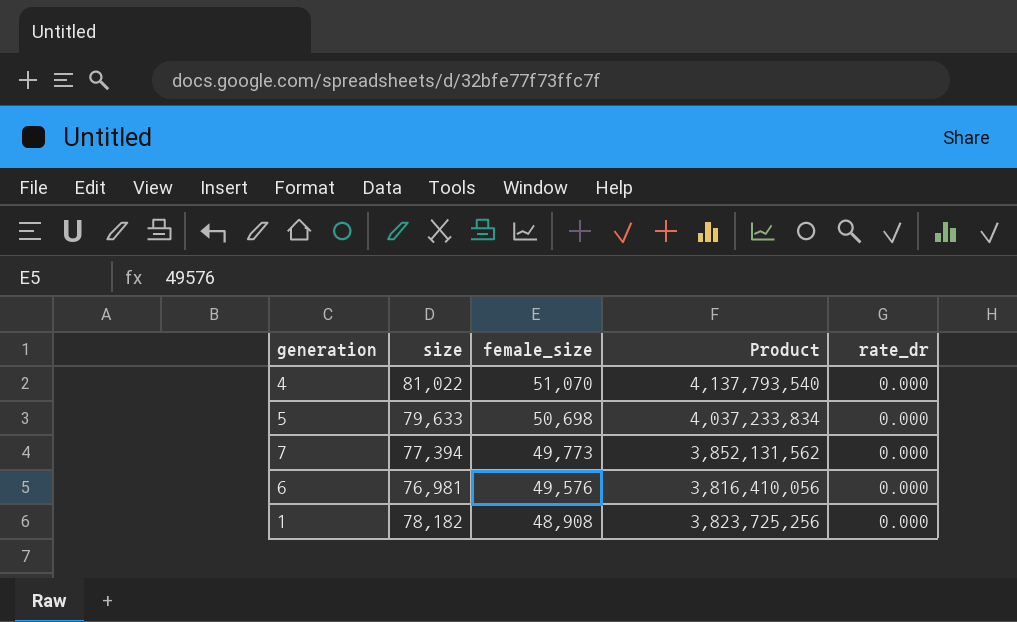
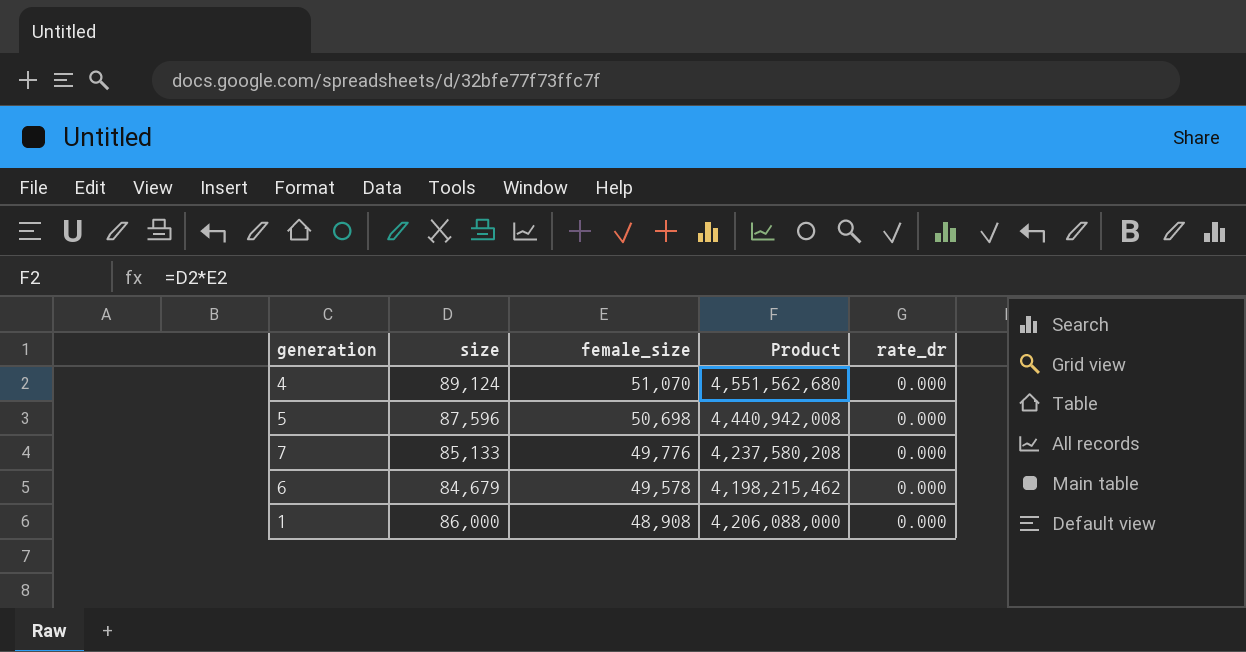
4 | size: 81,022 -> 89,124
4 | Product: 4,137,793,540 -> 4,551,562,680
5 | size: 79,633 -> 87,596
5 | Product: 4,037,233,834 -> 4,440,942,008
7 | size: 77,394 -> 85,133
7 | female_size: 49,773 -> 49,776
7 | Product: 3,852,131,562 -> 4,237,580,208
6 | size: 76,981 -> 84,679
6 | female_size: 49,576 -> 49,578
6 | Product: 3,816,410,056 -> 4,198,215,462
1 | size: 78,182 -> 86,000
1 | Product: 3,823,725,256 -> 4,206,088,000

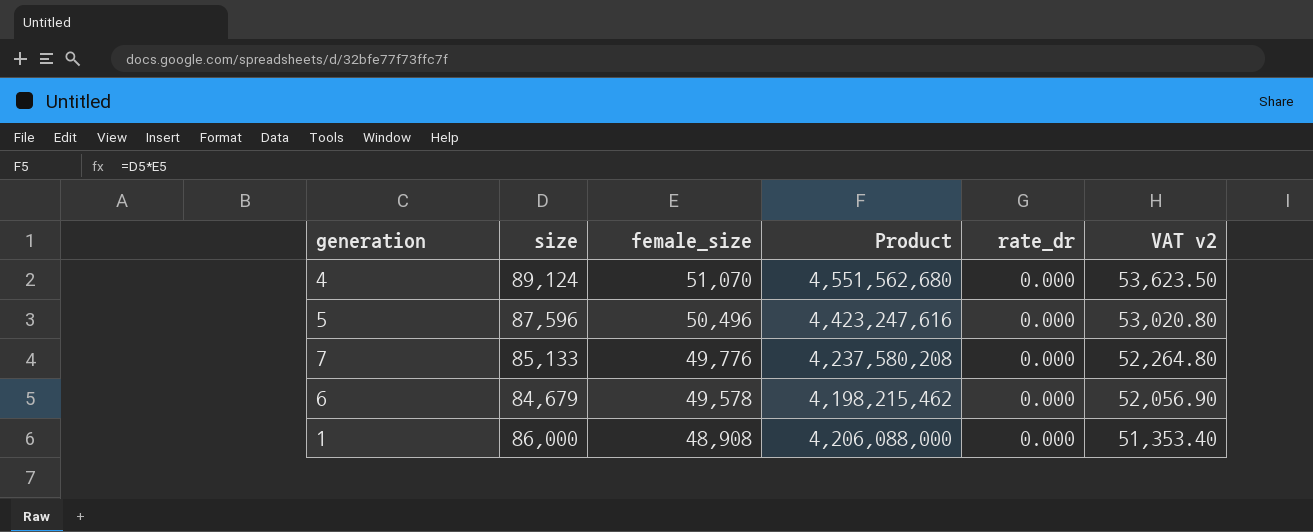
column VAT v2 | formula: none -> [female_size] * 1.05
5 | female_size: 50,698 -> 50,496
5 | Product: 4,440,942,008 -> 4,423,247,616

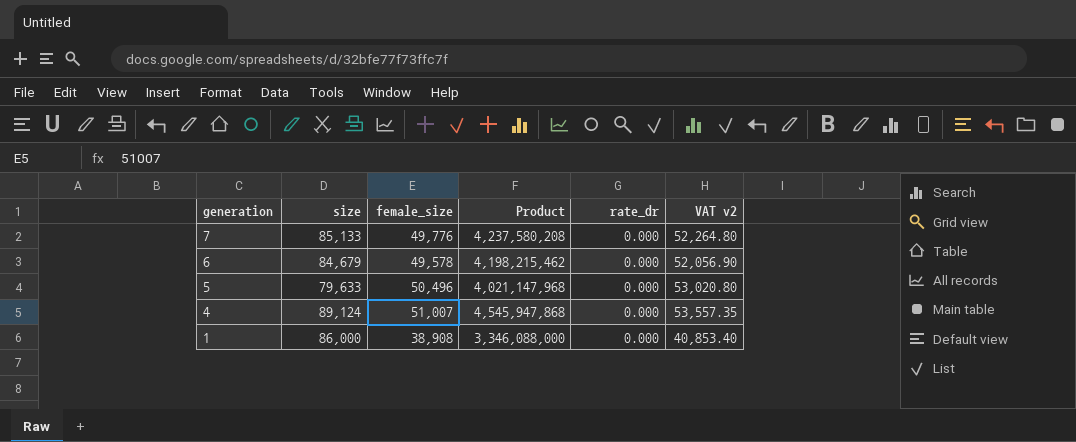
row order: female_size descending -> generation descending
5 | size: 87,596 -> 79,633
5 | Product: 4,423,247,616 -> 4,021,147,968
4 | female_size: 51,070 -> 51,007
4 | Product: 4,551,562,680 -> 4,545,947,868
4 | VAT v2: 53,623.50 -> 53,557.35
1 | female_size: 48,908 -> 38,908
1 | Product: 4,206,088,000 -> 3,346,088,000
1 | VAT v2: 51,353.40 -> 40,853.40

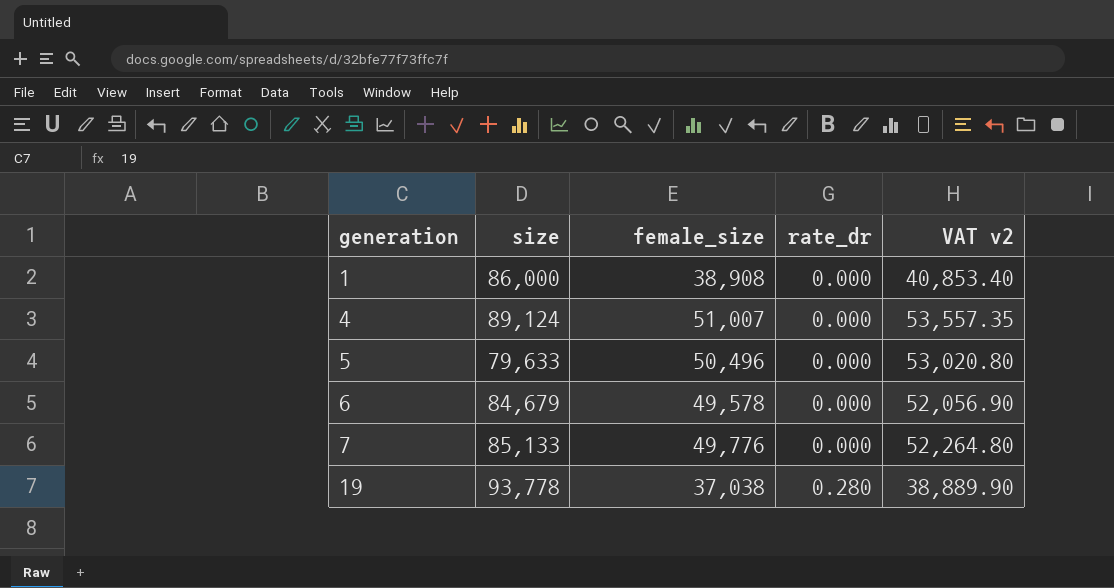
row order: generation descending -> generation ascending
column Product | formula: [size] * [female_size] -> none
row 19: none -> 93,778 | 37,038 | 0.280 | 38,889.90

